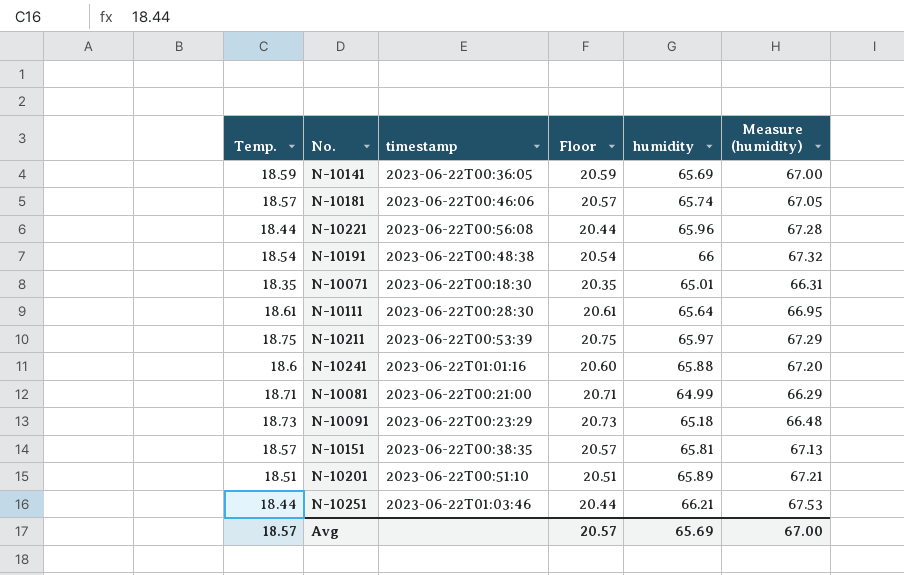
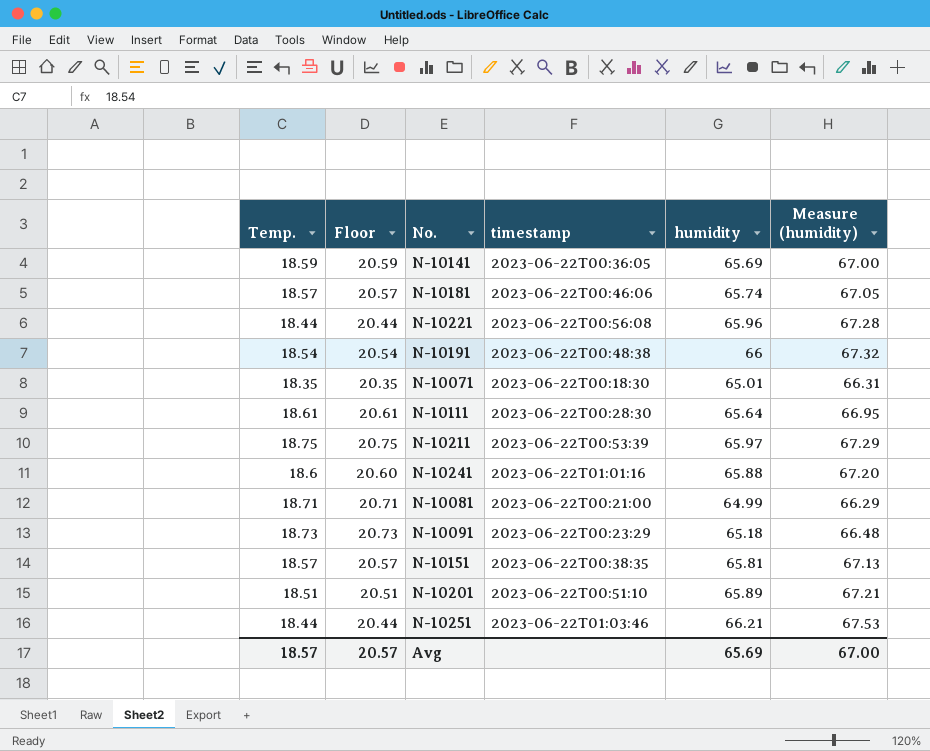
column Floor | position: 4 -> 2

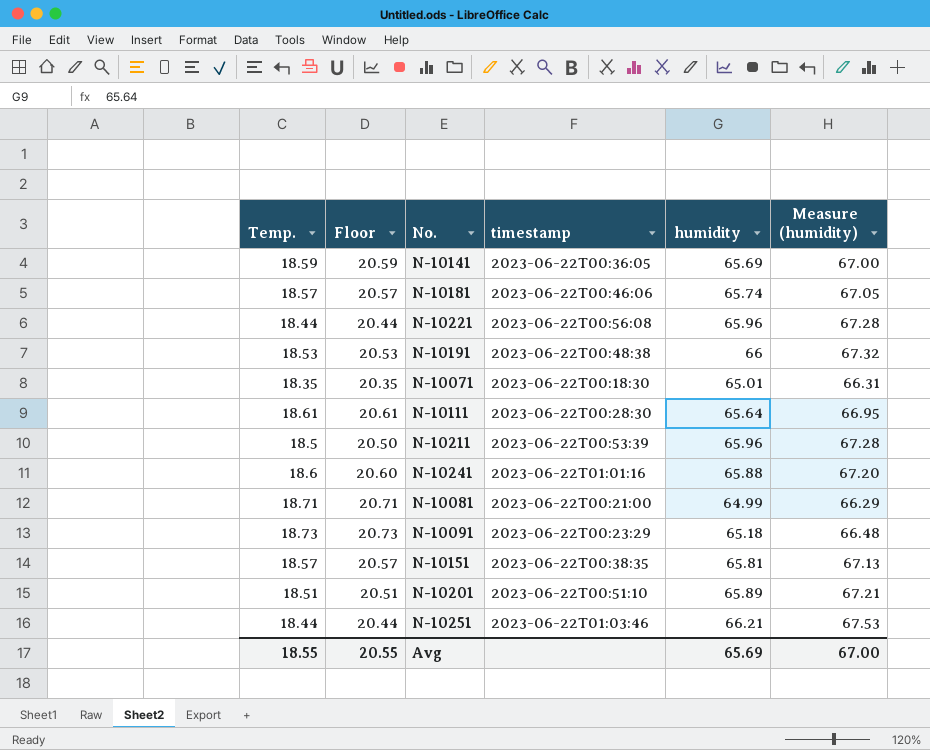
N-10191 | Temp.: 18.54 -> 18.53
N-10191 | Floor: 20.54 -> 20.53
N-10211 | Temp.: 18.75 -> 18.5
N-10211 | Floor: 20.75 -> 20.50
N-10211 | humidity: 65.97 -> 65.96
N-10211 | Measure (humidity): 67.29 -> 67.28
Avg | Temp.: 18.57 -> 18.55
Avg | Floor: 20.57 -> 20.55

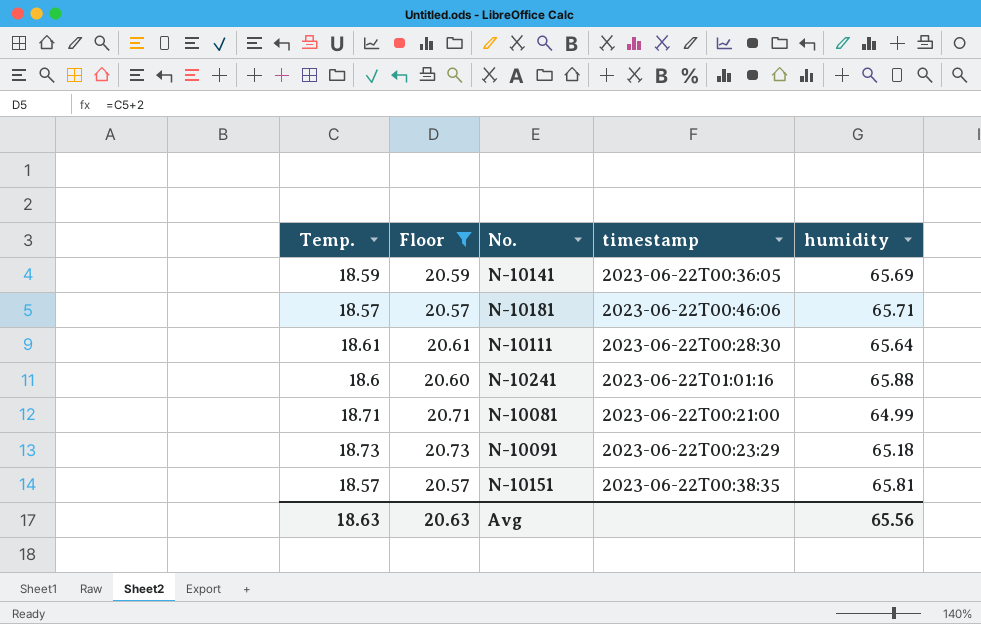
filter: none -> Floor >= 20.57
column Measure (humidity) | formula: [humidity] * 1.02 -> none
N-10181 | humidity: 65.74 -> 65.71
Avg | Temp.: 18.55 -> 18.63
Avg | Floor: 20.55 -> 20.63
Avg | humidity: 65.69 -> 65.56

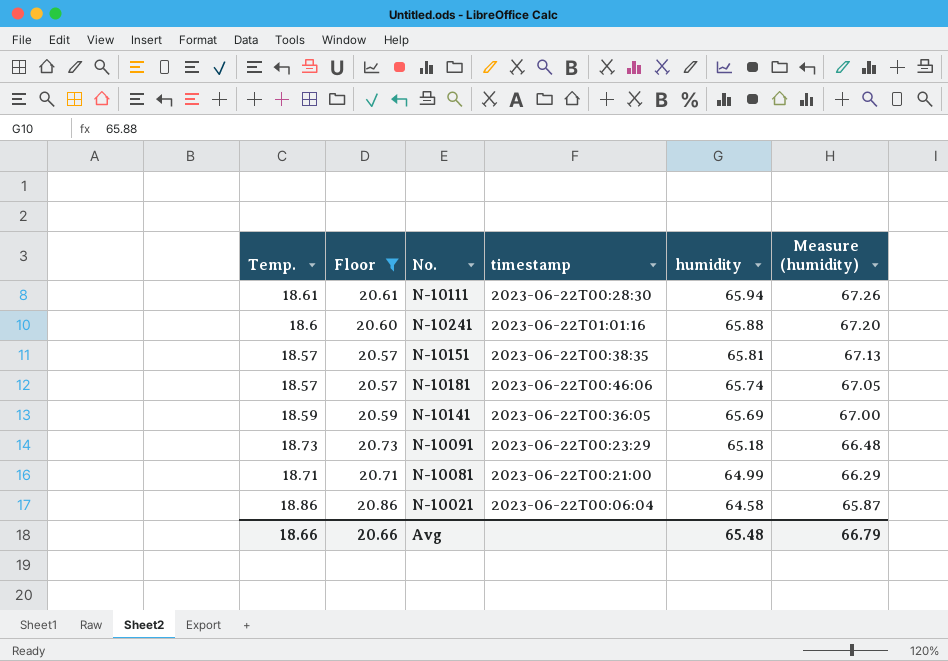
row order: none -> humidity descending
column Measure (humidity) | formula: none -> [humidity] * 1.02
N-10111 | humidity: 65.64 -> 65.94
N-10181 | humidity: 65.71 -> 65.74
row N-10021: none -> 18.86 | 20.86 | 2023-06-22T00:06:04 | 64.58 | 65.87
Avg | Temp.: 18.63 -> 18.66
Avg | Floor: 20.63 -> 20.66
Avg | humidity: 65.56 -> 65.48

